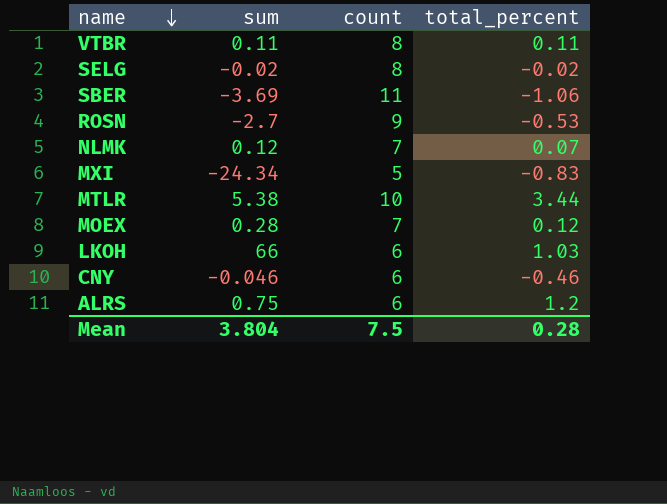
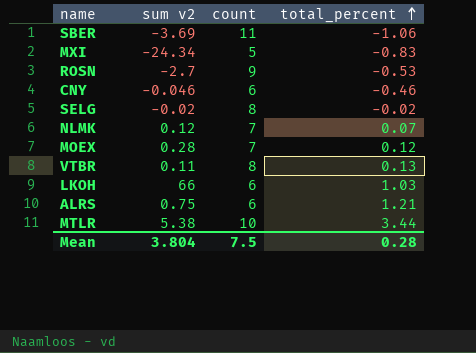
row order: name descending -> total_percent ascending
column name: sum -> sum v2
VTBR | total_percent: 0.11 -> 0.13
ALRS | total_percent: 1.2 -> 1.21

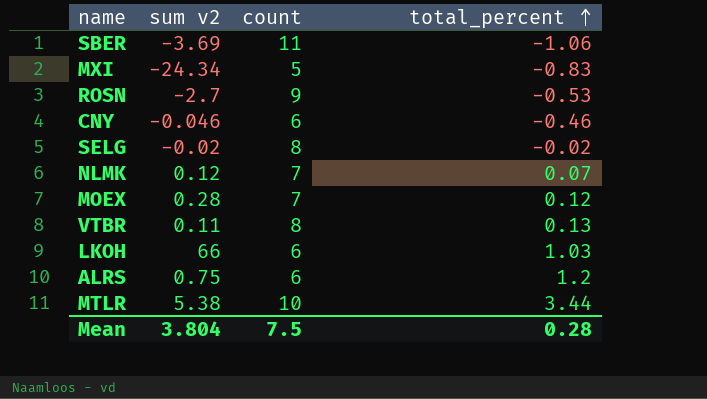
ALRS | total_percent: 1.21 -> 1.2

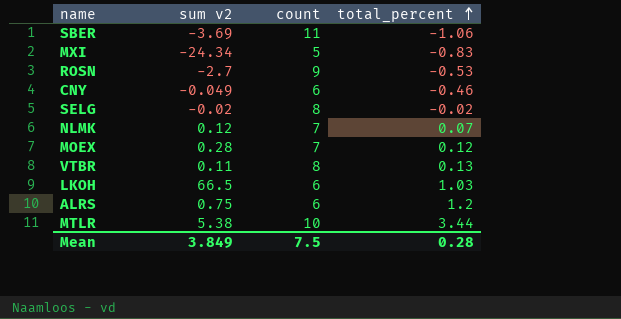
CNY | sum v2: -0.046 -> -0.049
LKOH | sum v2: 66 -> 66.5
Mean | sum v2: 3.804 -> 3.849

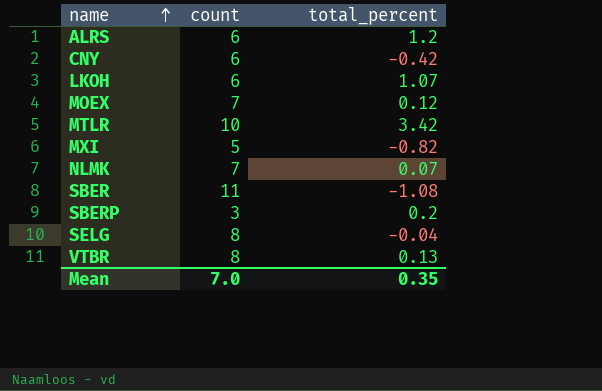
row order: total_percent ascending -> name ascending
column sum v2 | position: 2 -> none
row ROSN: -2.7 | 9 | -0.53 -> none
CNY | total_percent: -0.46 -> -0.42
LKOH | total_percent: 1.03 -> 1.07
MTLR | total_percent: 3.44 -> 3.42
MXI | total_percent: -0.83 -> -0.82
SBER | total_percent: -1.06 -> -1.08
row SBERP: none -> 3 | 0.2
SELG | total_percent: -0.02 -> -0.04
Mean | count: 7.5 -> 7.0
Mean | total_percent: 0.28 -> 0.35

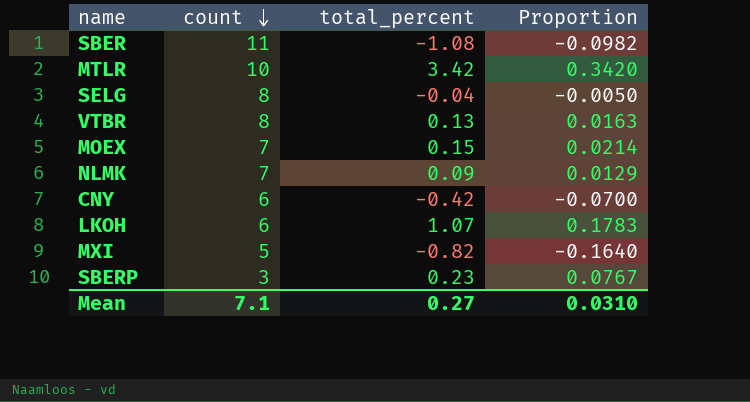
row order: name ascending -> count descending
column Proportion | formula: none -> [total_percent] / [count]
row ALRS: 6 | 1.2 -> none
MOEX | total_percent: 0.12 -> 0.15
NLMK | total_percent: 0.07 -> 0.09
SBERP | total_percent: 0.2 -> 0.23
Mean | count: 7.0 -> 7.1
Mean | total_percent: 0.35 -> 0.27

